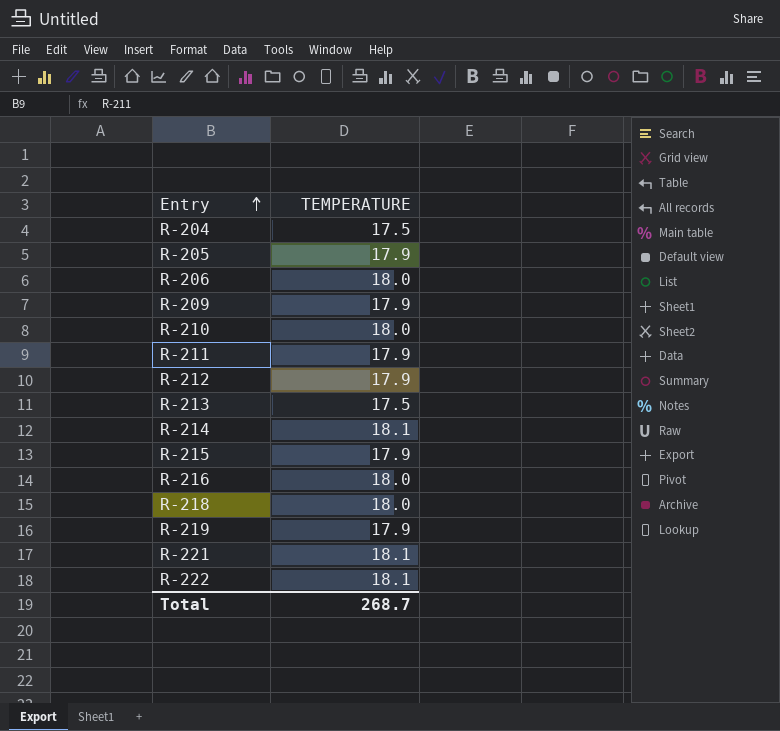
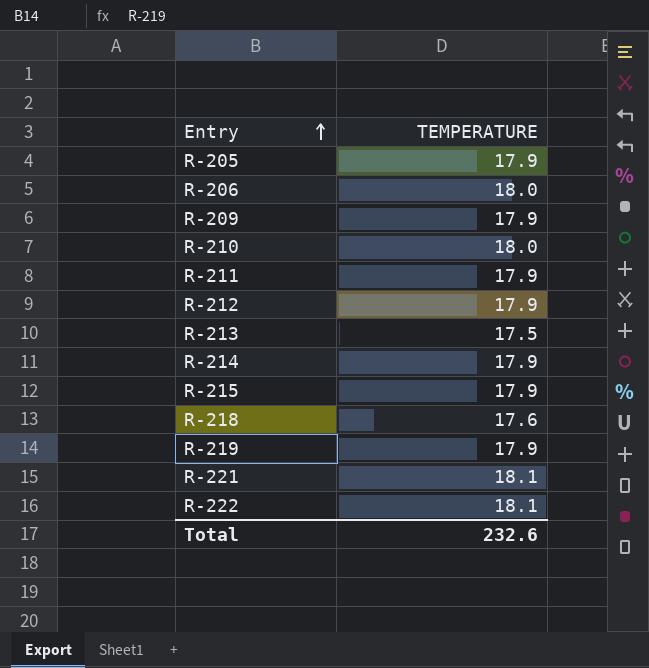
row R-204: 17.5 -> none
row R-216: 18.0 -> none
R-214 | TEMPERATURE: 18.1 -> 17.9
R-218 | TEMPERATURE: 18.0 -> 17.6
Total | TEMPERATURE: 268.7 -> 232.6

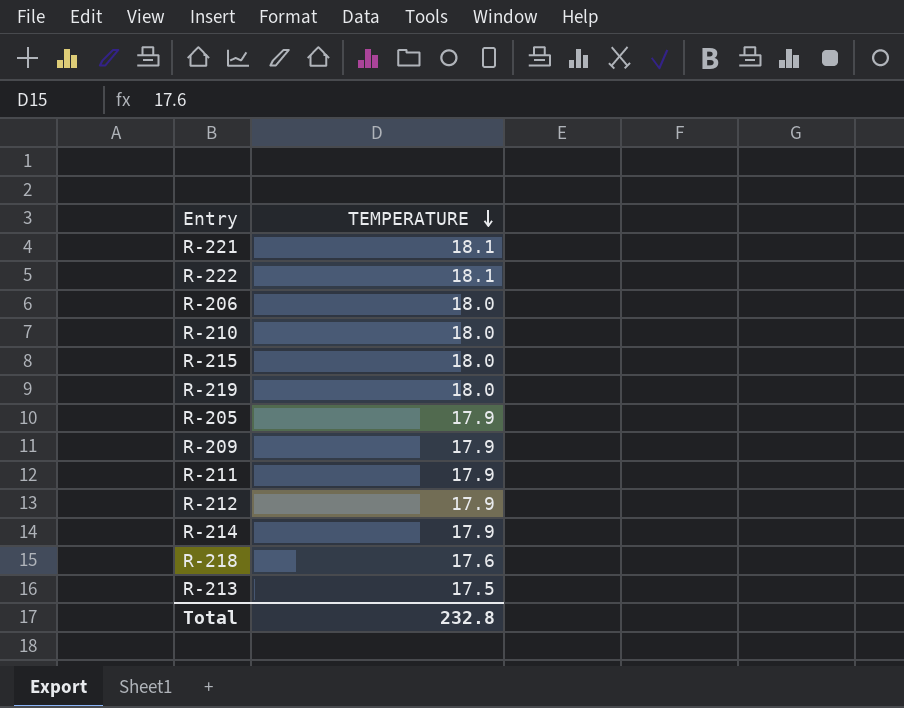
row order: Entry ascending -> TEMPERATURE descending
R-215 | TEMPERATURE: 17.9 -> 18.0
R-219 | TEMPERATURE: 17.9 -> 18.0
Total | TEMPERATURE: 232.6 -> 232.8

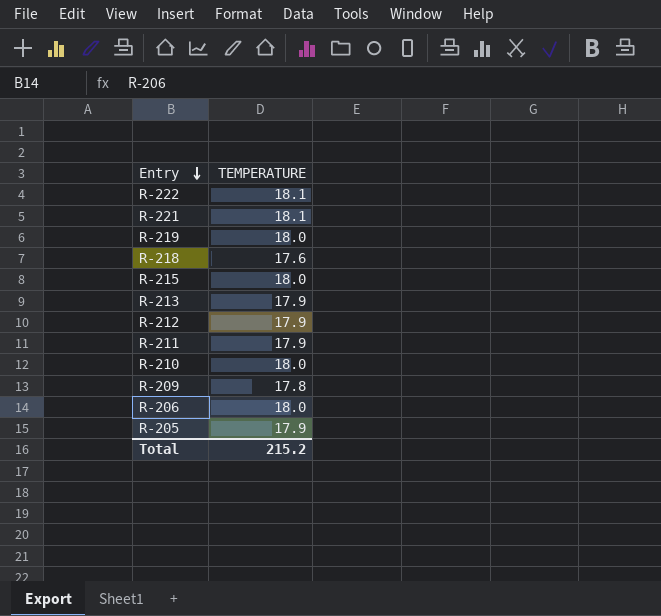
row order: TEMPERATURE descending -> Entry descending
row R-214: 17.9 -> none
R-213 | TEMPERATURE: 17.5 -> 17.9
R-209 | TEMPERATURE: 17.9 -> 17.8
Total | TEMPERATURE: 232.8 -> 215.2

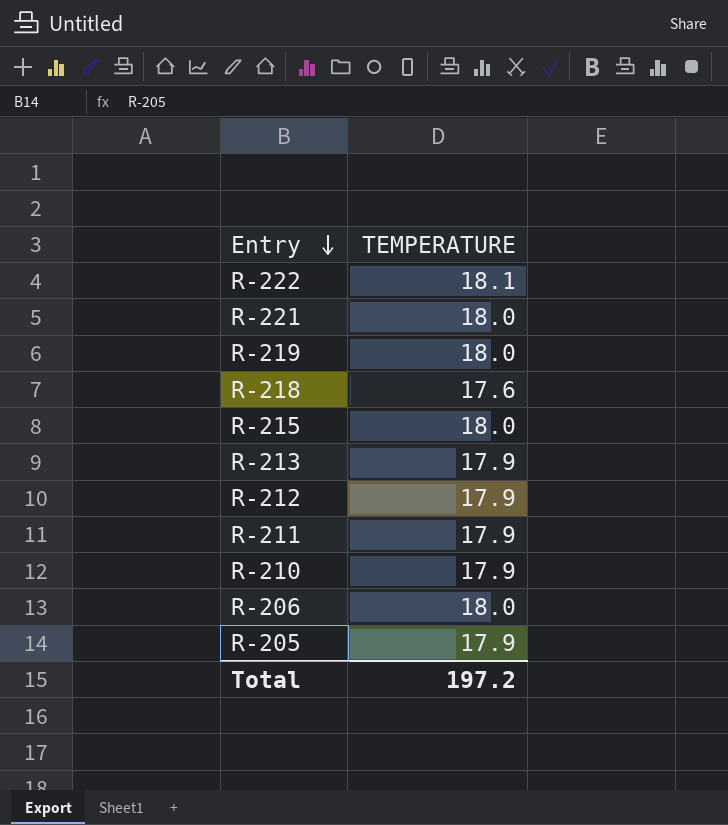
row R-209: 17.8 -> none
R-221 | TEMPERATURE: 18.1 -> 18.0
R-210 | TEMPERATURE: 18.0 -> 17.9
Total | TEMPERATURE: 215.2 -> 197.2

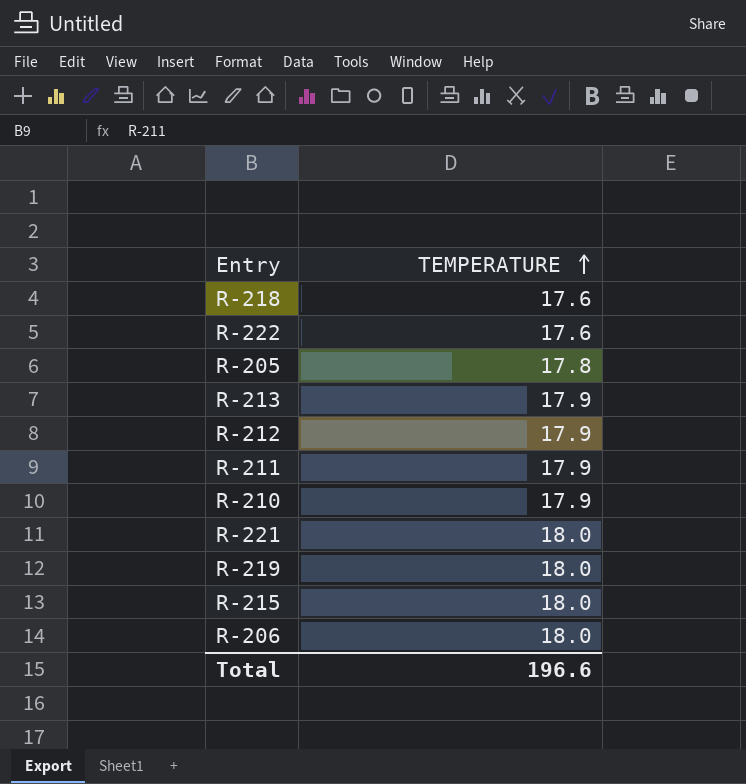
row order: Entry descending -> TEMPERATURE ascending
R-222 | TEMPERATURE: 18.1 -> 17.6
R-205 | TEMPERATURE: 17.9 -> 17.8
Total | TEMPERATURE: 197.2 -> 196.6

